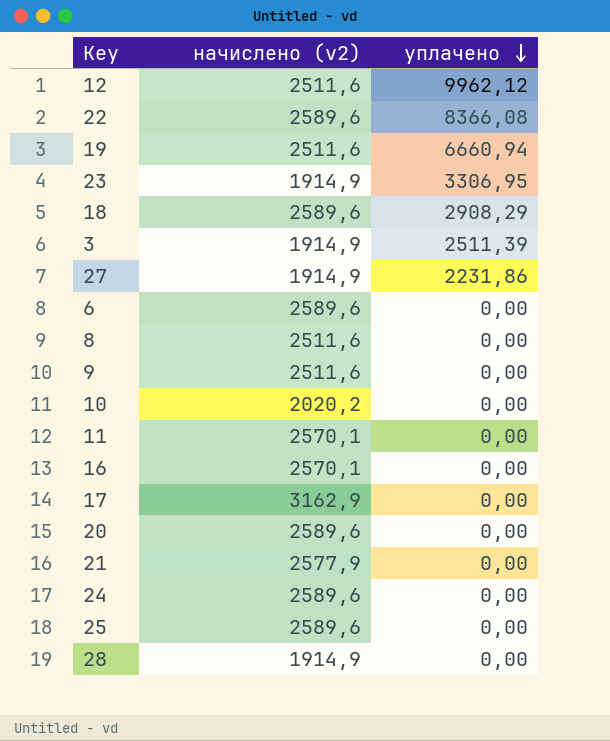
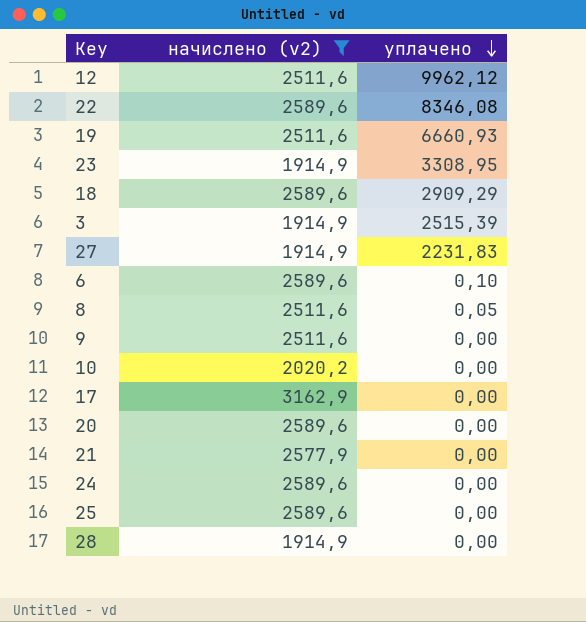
filter: none -> начислено (v2) != 2570,1
22 | уплачено: 8366,08 -> 8346,08
19 | уплачено: 6660,94 -> 6660,93
23 | уплачено: 3306,95 -> 3308,95
18 | уплачено: 2908,29 -> 2909,29
3 | уплачено: 2511,39 -> 2515,39
27 | уплачено: 2231,86 -> 2231,83
6 | уплачено: 0,00 -> 0,10
8 | уплачено: 0,00 -> 0,05

